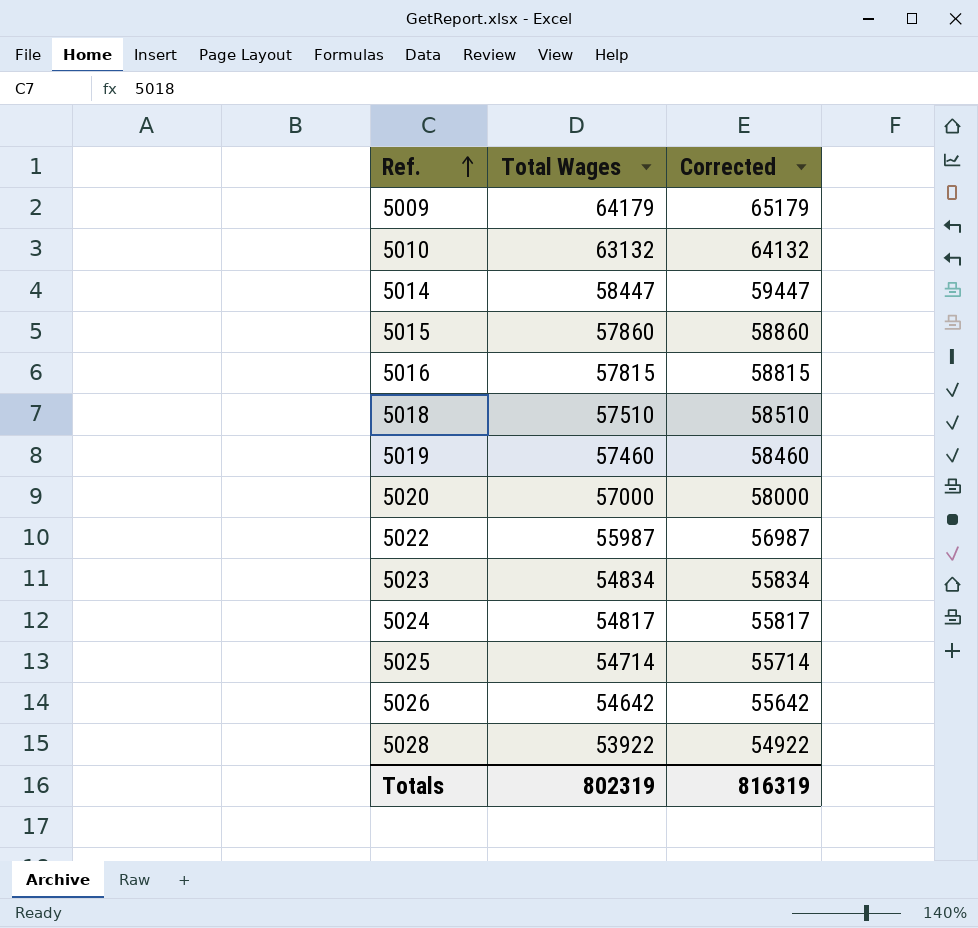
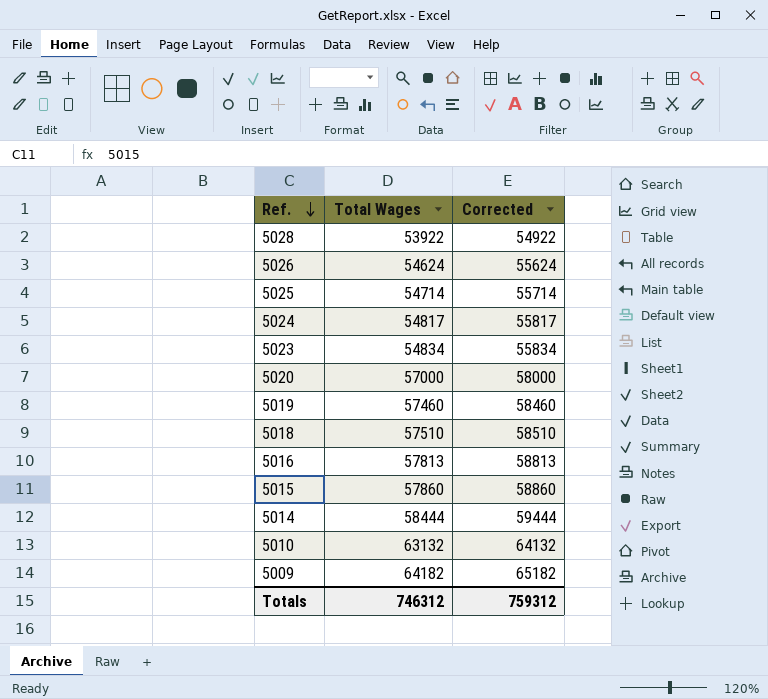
row order: Ref. ascending -> Ref. descending
row 5022: 55987 | 56987 -> none
5026 | Total Wages: 54642 -> 54624
5026 | Corrected: 55642 -> 55624
5016 | Total Wages: 57815 -> 57813
5016 | Corrected: 58815 -> 58813
5014 | Total Wages: 58447 -> 58444
5014 | Corrected: 59447 -> 59444
5009 | Total Wages: 64179 -> 64182
5009 | Corrected: 65179 -> 65182
Totals | Total Wages: 802319 -> 746312
Totals | Corrected: 816319 -> 759312

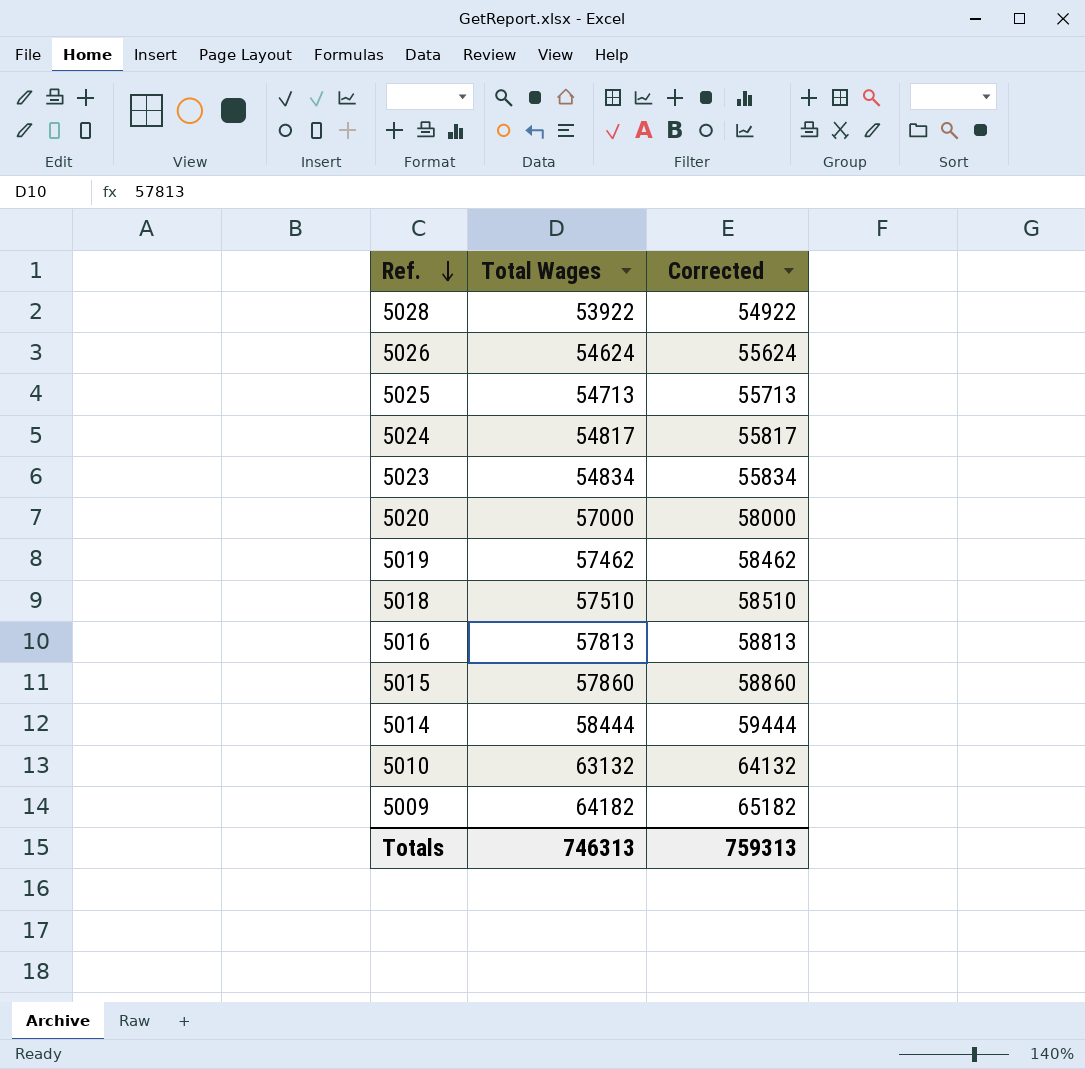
5025 | Total Wages: 54714 -> 54713
5025 | Corrected: 55714 -> 55713
5019 | Total Wages: 57460 -> 57462
5019 | Corrected: 58460 -> 58462
Totals | Total Wages: 746312 -> 746313
Totals | Corrected: 759312 -> 759313

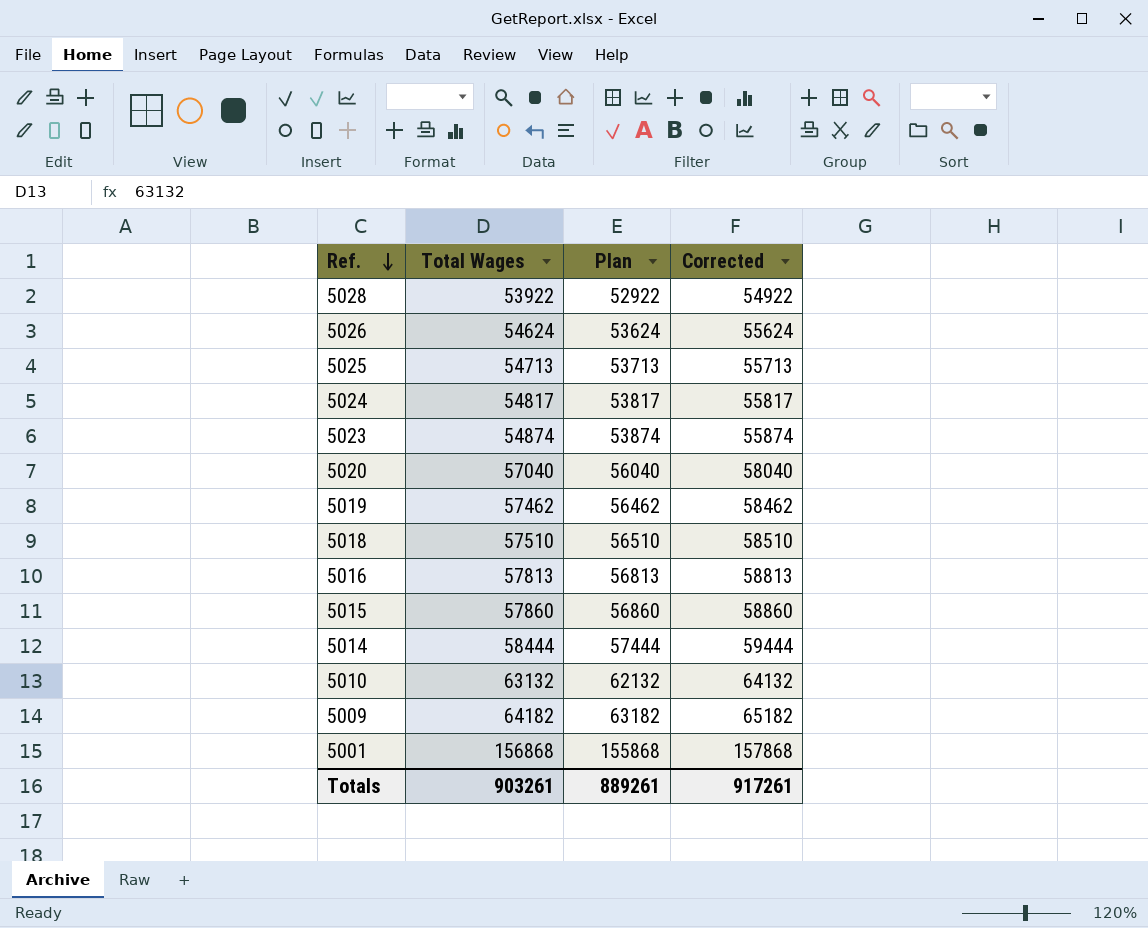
column Plan | formula: none -> [Total Wages] - 1000
5023 | Total Wages: 54834 -> 54874
5023 | Corrected: 55834 -> 55874
5020 | Total Wages: 57000 -> 57040
5020 | Corrected: 58000 -> 58040
row 5001: none -> 156868 | 155868 | 157868
Totals | Total Wages: 746313 -> 903261
Totals | Corrected: 759313 -> 917261

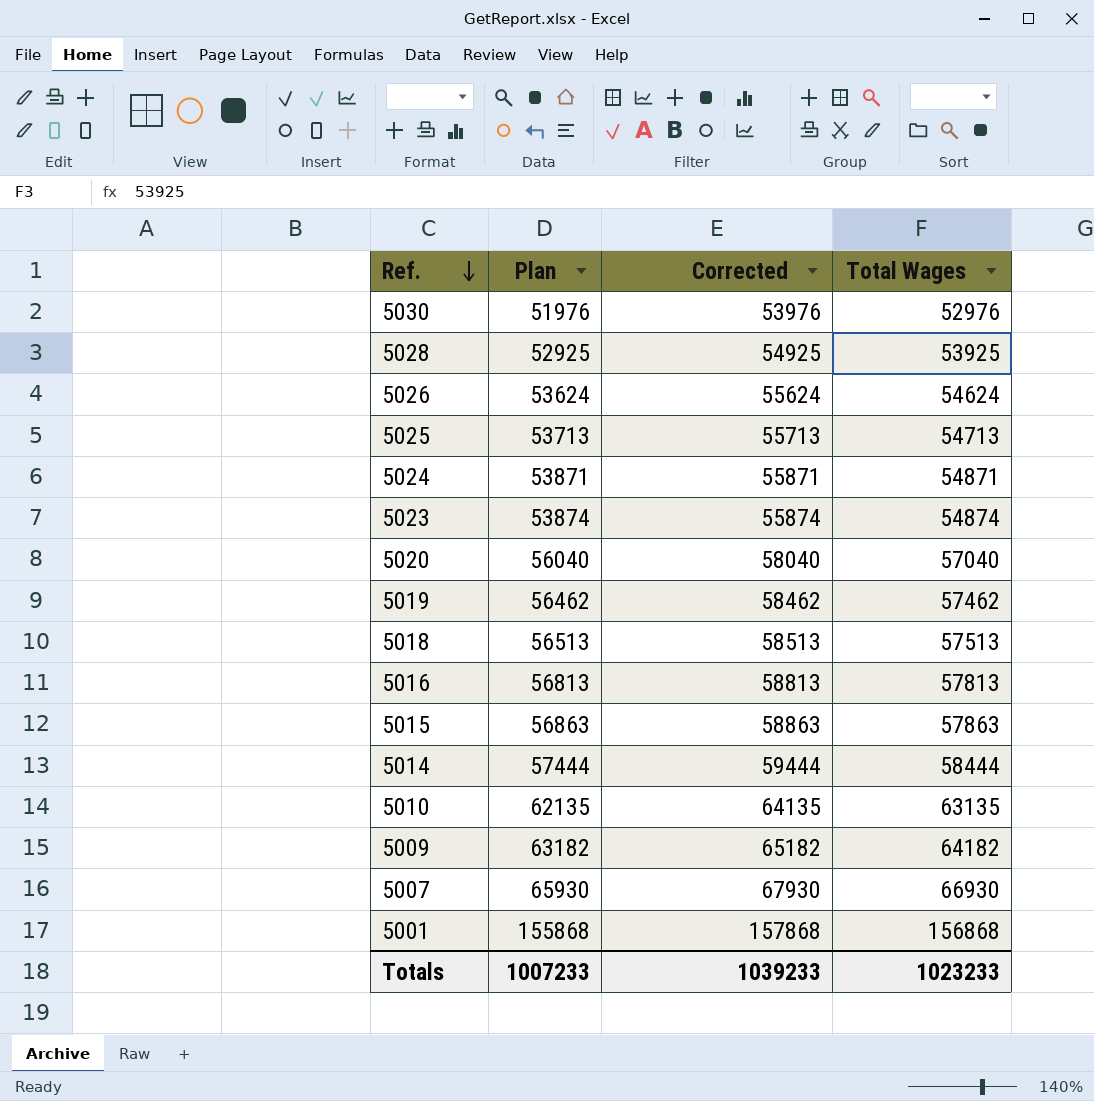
column Total Wages | position: 2 -> 4
row 5030: none -> 51976 | 53976 | 52976
5028 | Plan: 52922 -> 52925
5028 | Corrected: 54922 -> 54925
5028 | Total Wages: 53922 -> 53925
5024 | Plan: 53817 -> 53871
5024 | Corrected: 55817 -> 55871
5024 | Total Wages: 54817 -> 54871
5018 | Plan: 56510 -> 56513
5018 | Corrected: 58510 -> 58513
5018 | Total Wages: 57510 -> 57513
5015 | Plan: 56860 -> 56863
5015 | Corrected: 58860 -> 58863
5015 | Total Wages: 57860 -> 57863
5010 | Plan: 62132 -> 62135
5010 | Corrected: 64132 -> 64135
5010 | Total Wages: 63132 -> 63135
row 5007: none -> 65930 | 67930 | 66930
Totals | Plan: 889261 -> 1007233
Totals | Corrected: 917261 -> 1039233
Totals | Total Wages: 903261 -> 1023233

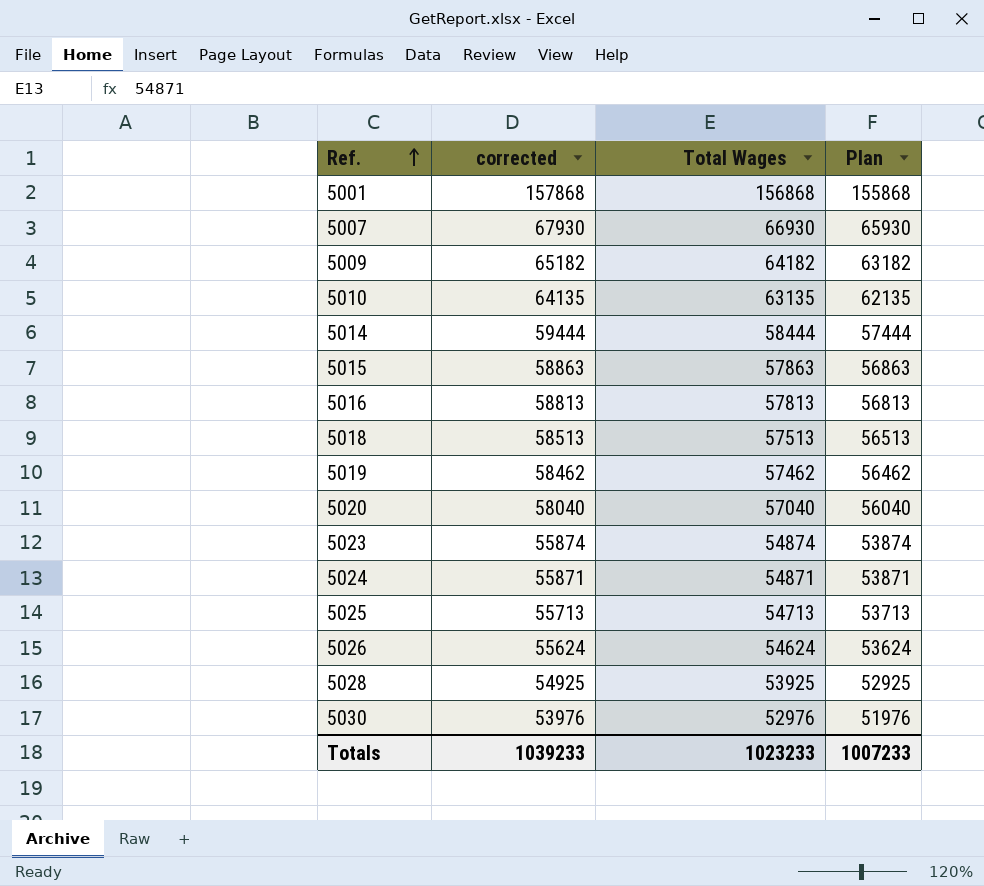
row order: Ref. descending -> Ref. ascending
column name: Corrected -> corrected
column Plan | position: 2 -> 4

